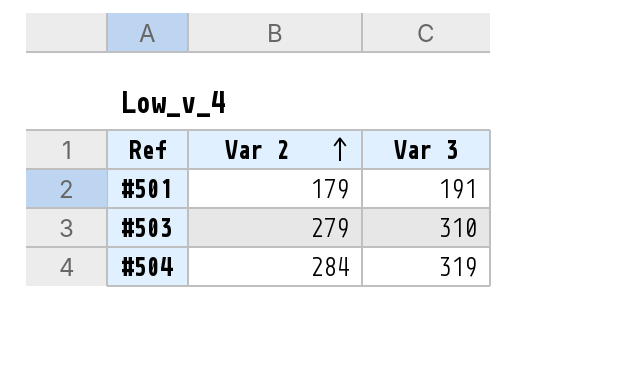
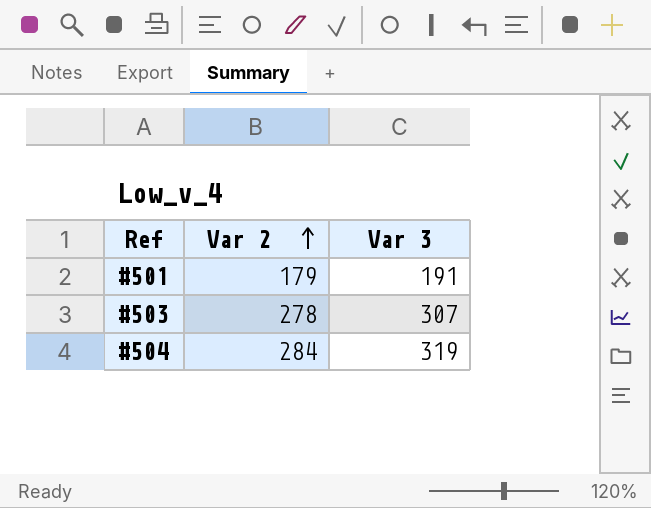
#503 | Var 2: 279 -> 278
#503 | Var 3: 310 -> 307

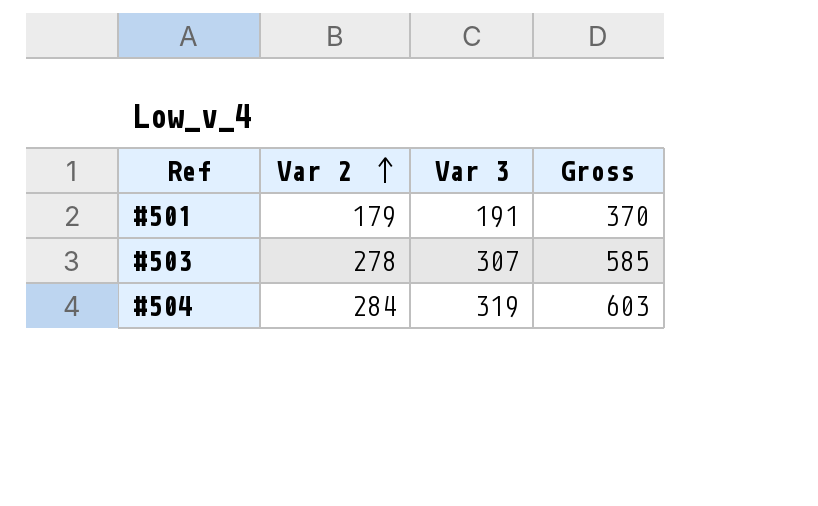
column Gross | formula: none -> [Var 2] + [Var 3]

